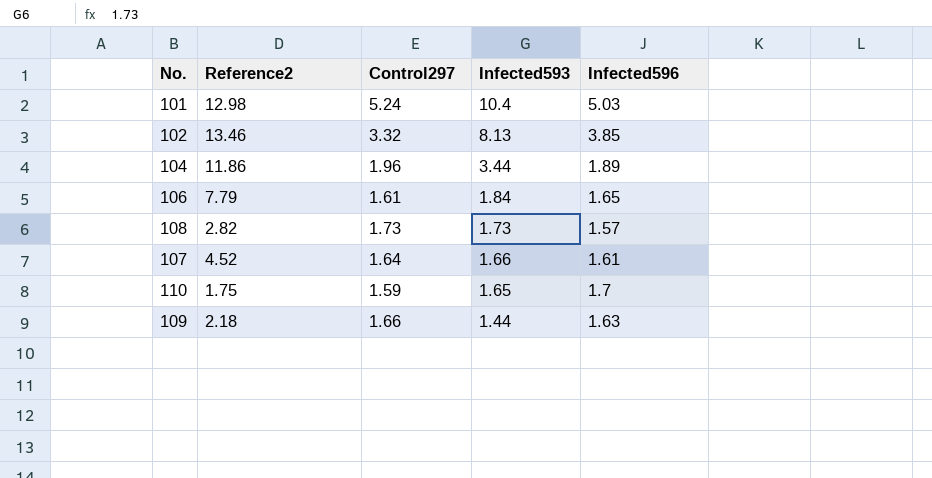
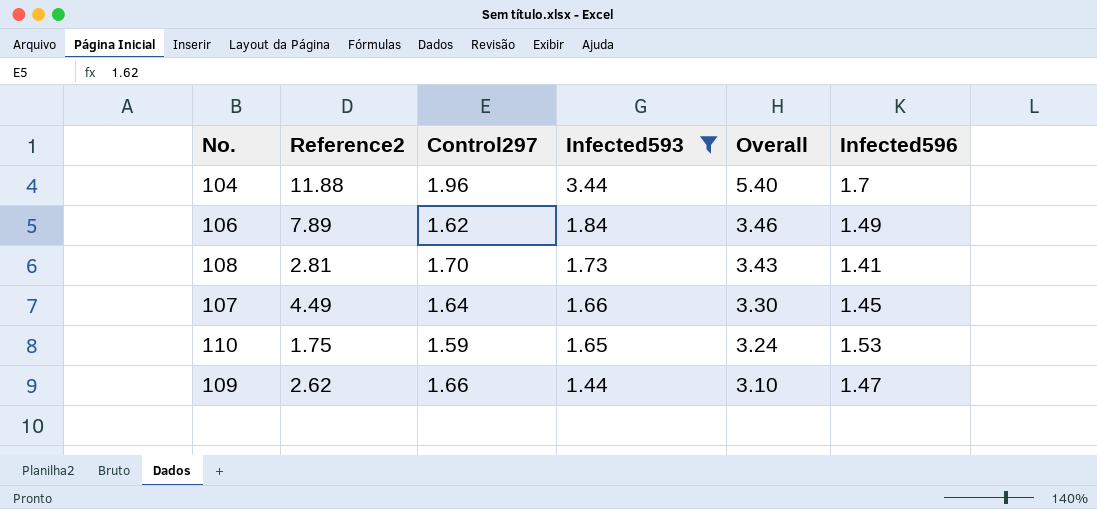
filter: none -> Infected593 <= 3.44
column Overall | formula: none -> [Control297] + [Infected593]
104 | Reference2: 11.86 -> 11.88
104 | Infected596: 1.89 -> 1.7
106 | Reference2: 7.79 -> 7.89
106 | Control297: 1.61 -> 1.62
106 | Infected596: 1.65 -> 1.49
108 | Reference2: 2.82 -> 2.81
108 | Control297: 1.73 -> 1.70
108 | Infected596: 1.57 -> 1.41
107 | Reference2: 4.52 -> 4.49
107 | Infected596: 1.61 -> 1.45
110 | Infected596: 1.7 -> 1.53
109 | Reference2: 2.18 -> 2.62
109 | Infected596: 1.63 -> 1.47

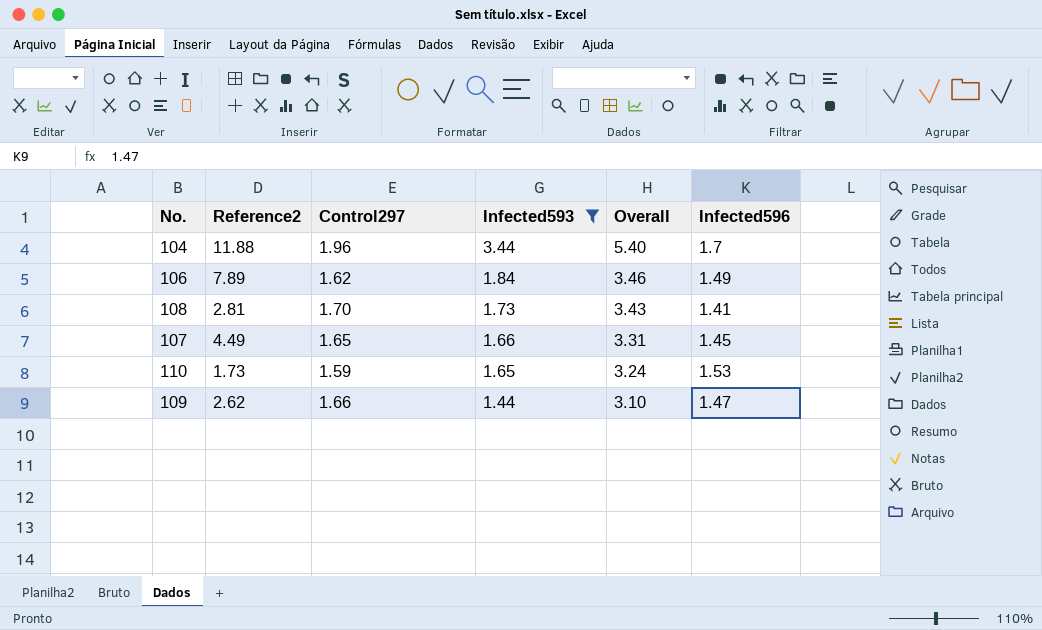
107 | Control297: 1.64 -> 1.65
107 | Overall: 3.30 -> 3.31
110 | Reference2: 1.75 -> 1.73

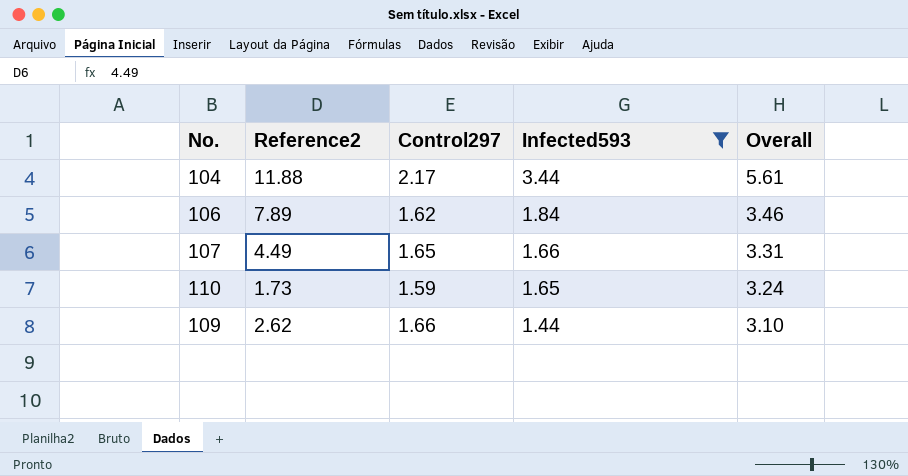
column Infected596 | position: 6 -> none
row 108: 2.81 | 1.70 | 1.73 | 3.43 | 1.41 -> none
104 | Control297: 1.96 -> 2.17
104 | Overall: 5.40 -> 5.61

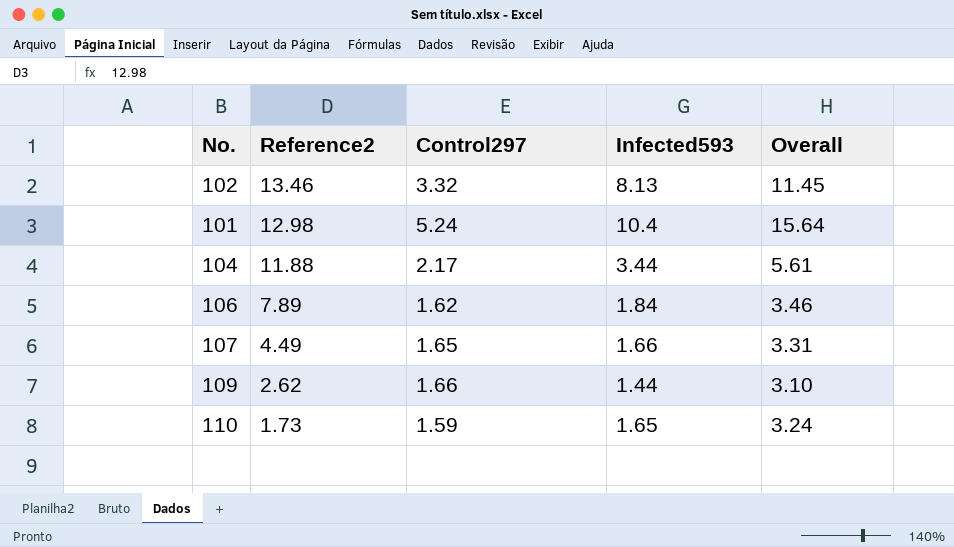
filter: Infected593 <= 3.44 -> none
row order: Infected593 descending -> Reference2 descending

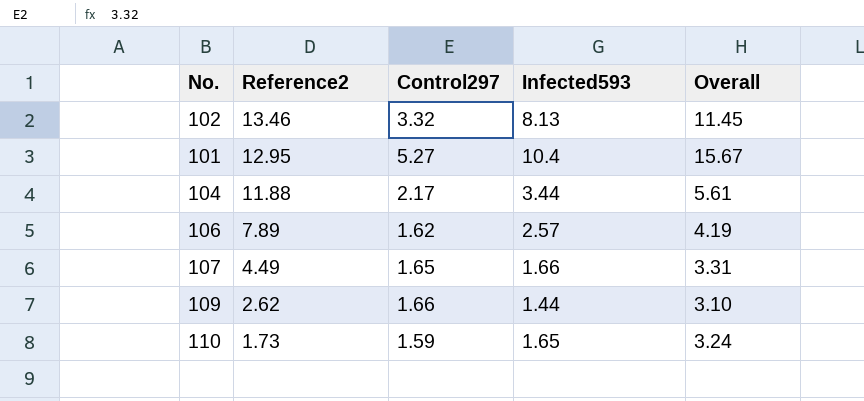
101 | Reference2: 12.98 -> 12.95
101 | Control297: 5.24 -> 5.27
101 | Overall: 15.64 -> 15.67
106 | Infected593: 1.84 -> 2.57
106 | Overall: 3.46 -> 4.19

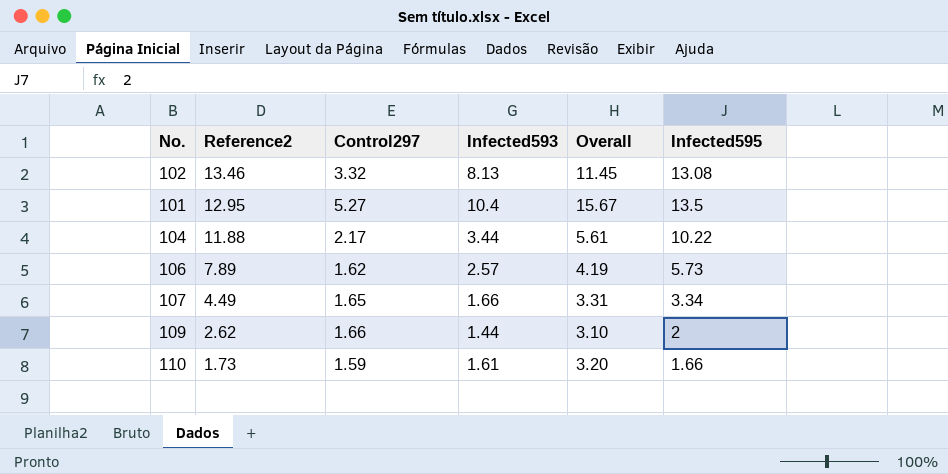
column Infected595 | position: none -> 6
110 | Infected593: 1.65 -> 1.61
110 | Overall: 3.24 -> 3.20

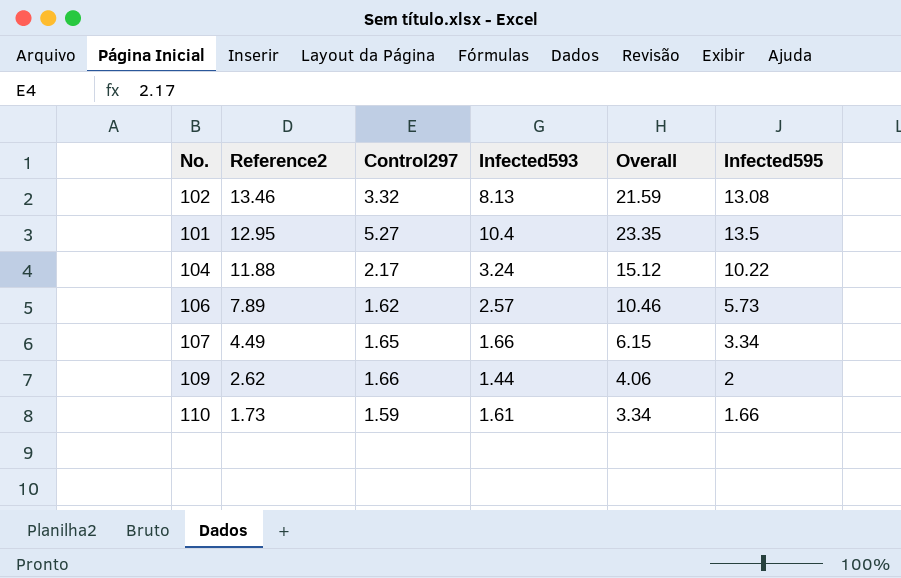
column Overall | formula: [Control297] + [Infected593] -> [Reference2] + [Infected593]
104 | Infected593: 3.44 -> 3.24

